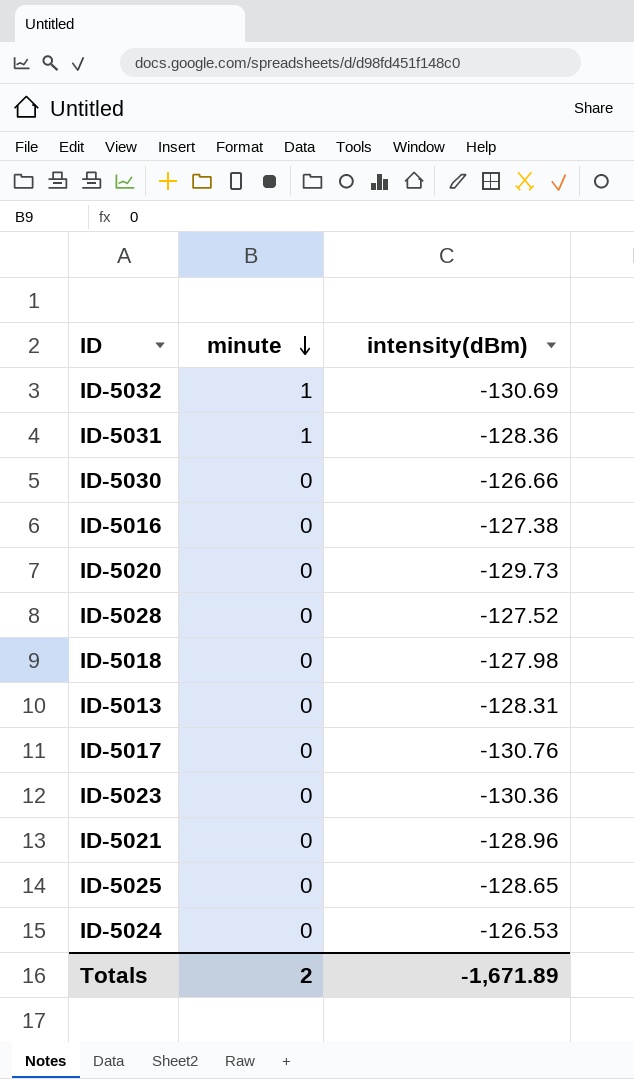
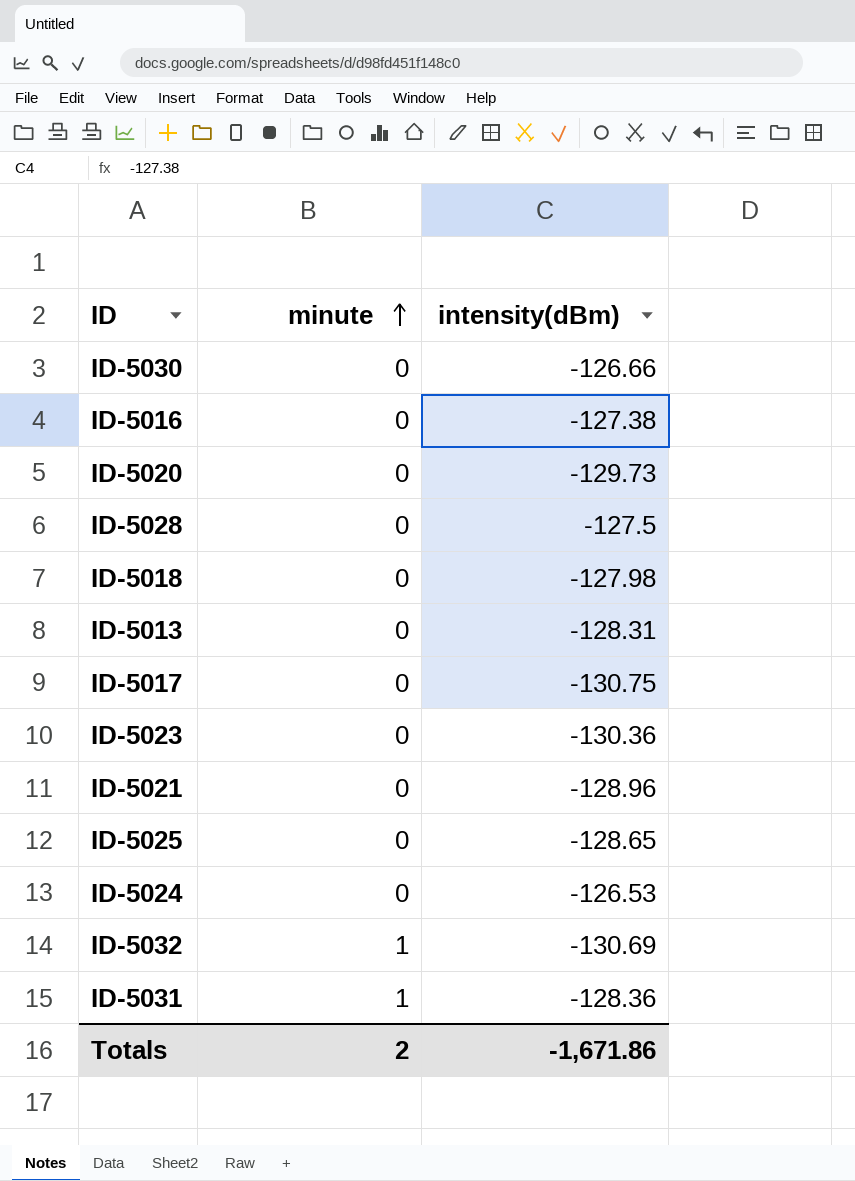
row order: minute descending -> minute ascending
ID-5028 | intensity(dBm): -127.52 -> -127.5
ID-5017 | intensity(dBm): -130.76 -> -130.75
Totals | intensity(dBm): -1,671.89 -> -1,671.86

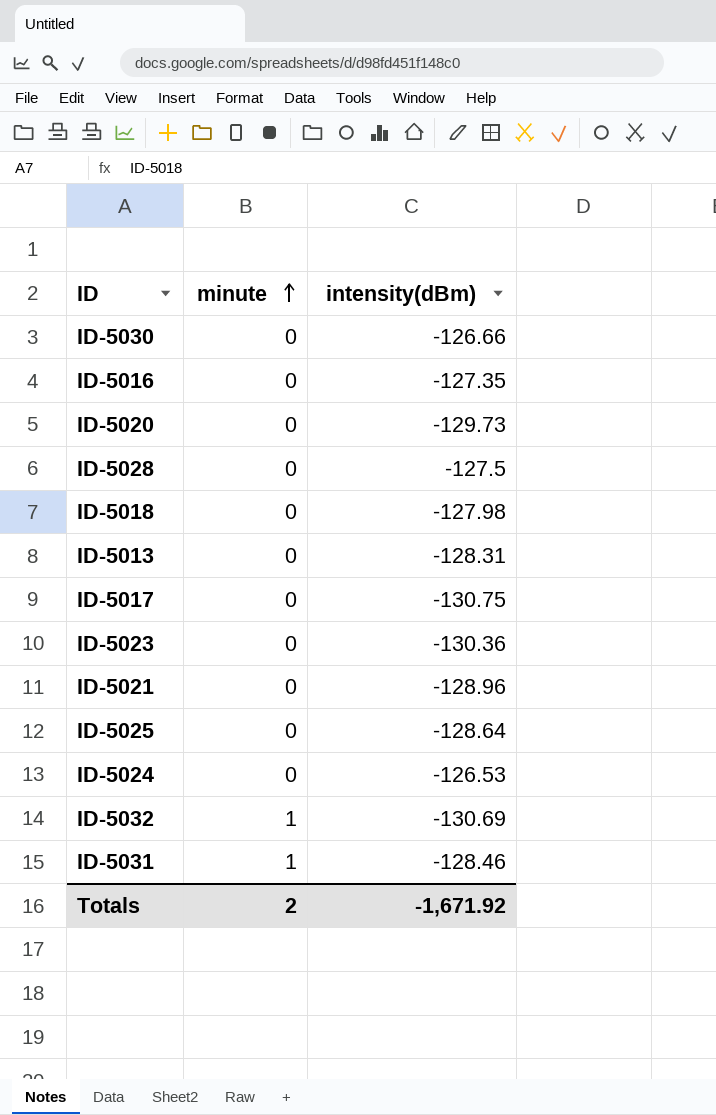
ID-5016 | intensity(dBm): -127.38 -> -127.35
ID-5025 | intensity(dBm): -128.65 -> -128.64
ID-5031 | intensity(dBm): -128.36 -> -128.46
Totals | intensity(dBm): -1,671.86 -> -1,671.92

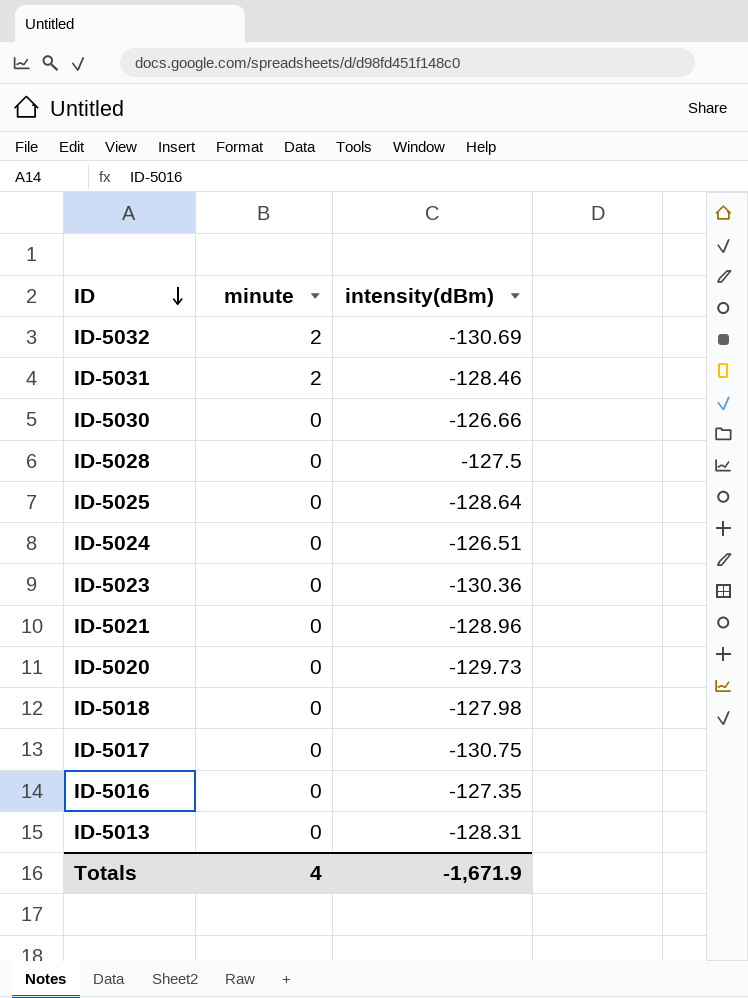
row order: minute ascending -> ID descending
ID-5032 | minute: 1 -> 2
ID-5031 | minute: 1 -> 2
ID-5024 | intensity(dBm): -126.53 -> -126.51
Totals | minute: 2 -> 4
Totals | intensity(dBm): -1,671.92 -> -1,671.9

